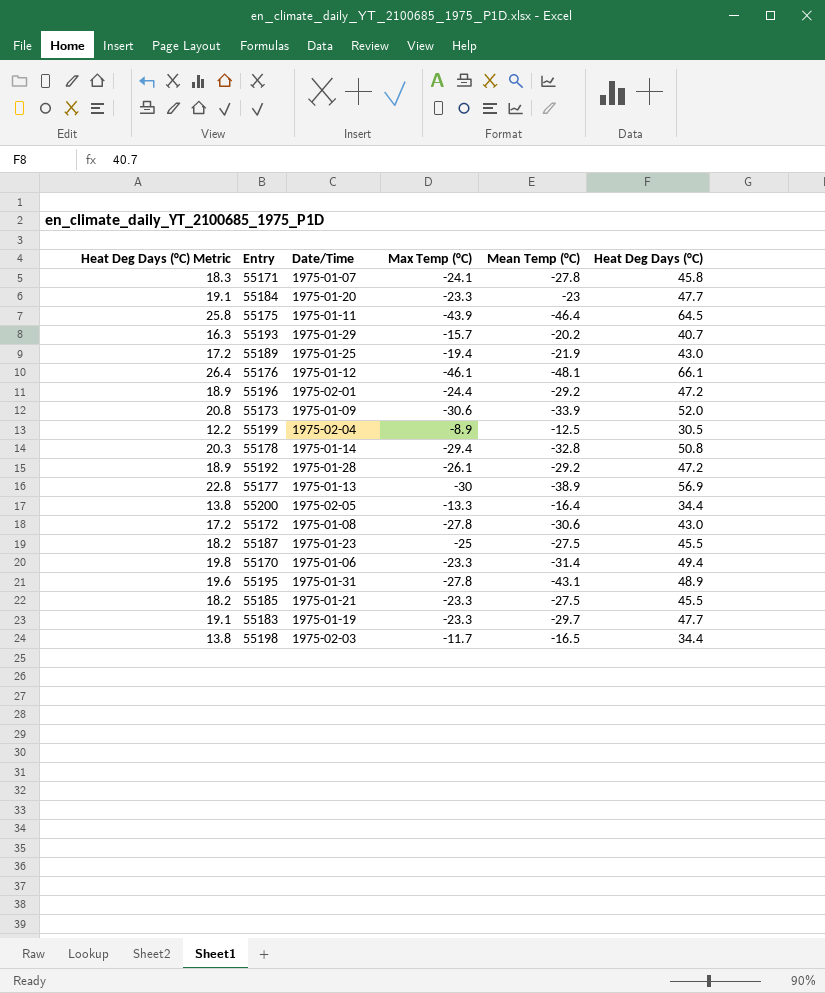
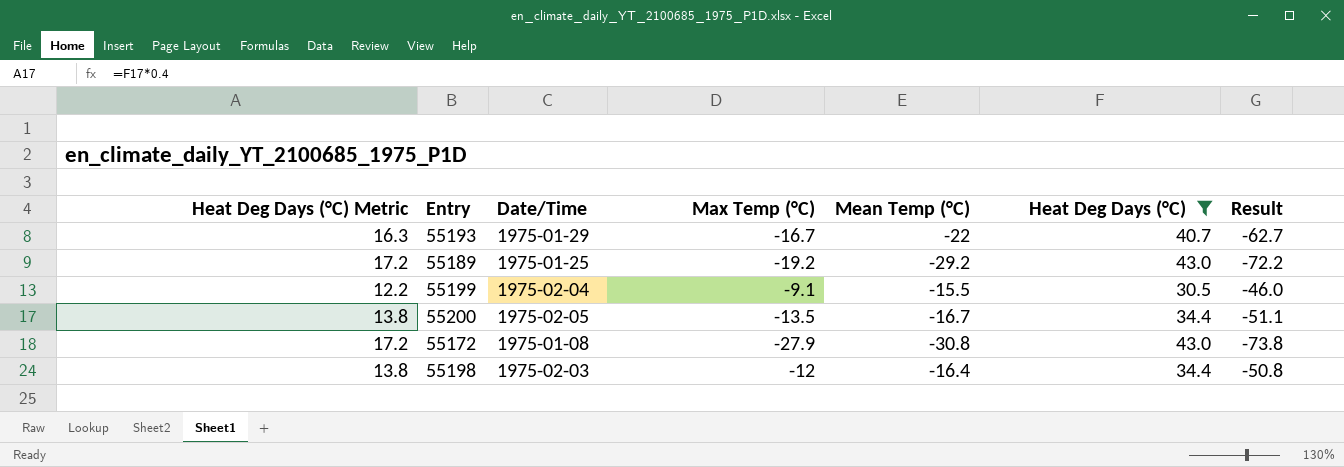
filter: none -> Heat Deg Days (°C) <= 43.0
column Result | formula: none -> [Mean Temp (°C)] - [Heat Deg Days (°C)]
55193 | Max Temp (°C): -15.7 -> -16.7
55193 | Mean Temp (°C): -20.2 -> -22
55189 | Max Temp (°C): -19.4 -> -19.2
55189 | Mean Temp (°C): -21.9 -> -29.2
55199 | Max Temp (°C): -8.9 -> -9.1
55199 | Mean Temp (°C): -12.5 -> -15.5
55200 | Max Temp (°C): -13.3 -> -13.5
55200 | Mean Temp (°C): -16.4 -> -16.7
55172 | Max Temp (°C): -27.8 -> -27.9
55172 | Mean Temp (°C): -30.6 -> -30.8
55198 | Max Temp (°C): -11.7 -> -12
55198 | Mean Temp (°C): -16.5 -> -16.4

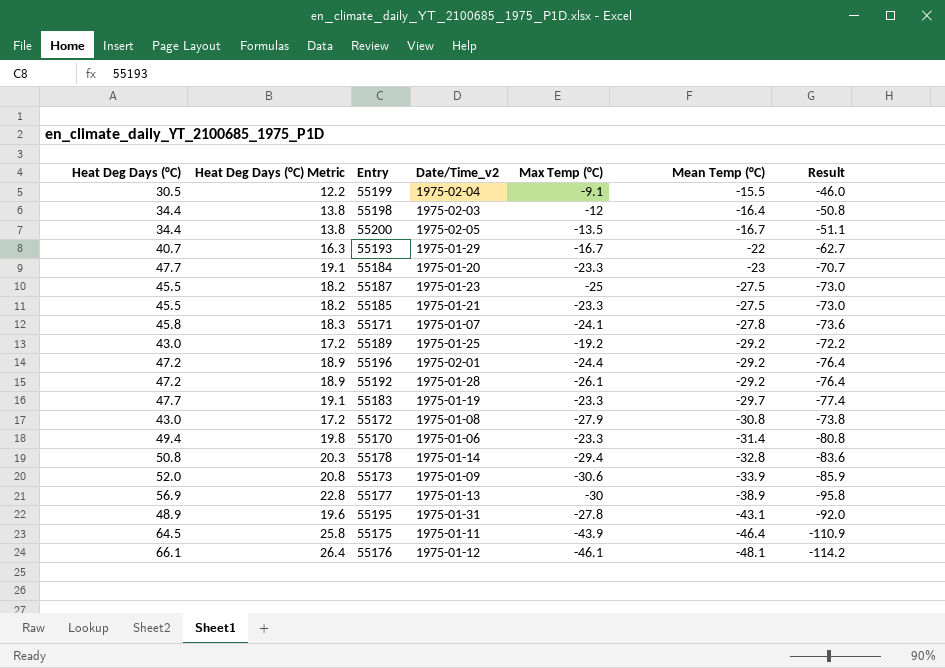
filter: Heat Deg Days (°C) <= 43.0 -> none
row order: none -> Mean Temp (°C) descending
column Heat Deg Days (°C) | position: 6 -> 1
column name: Date/Time -> Date/Time_v2

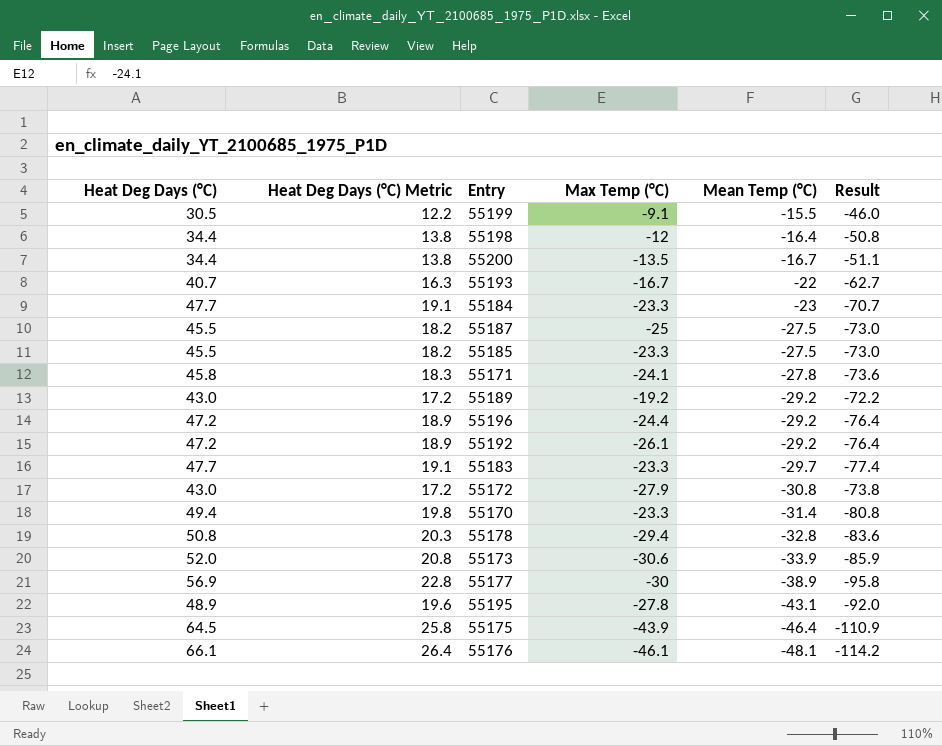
column Date/Time_v2 | position: 4 -> none

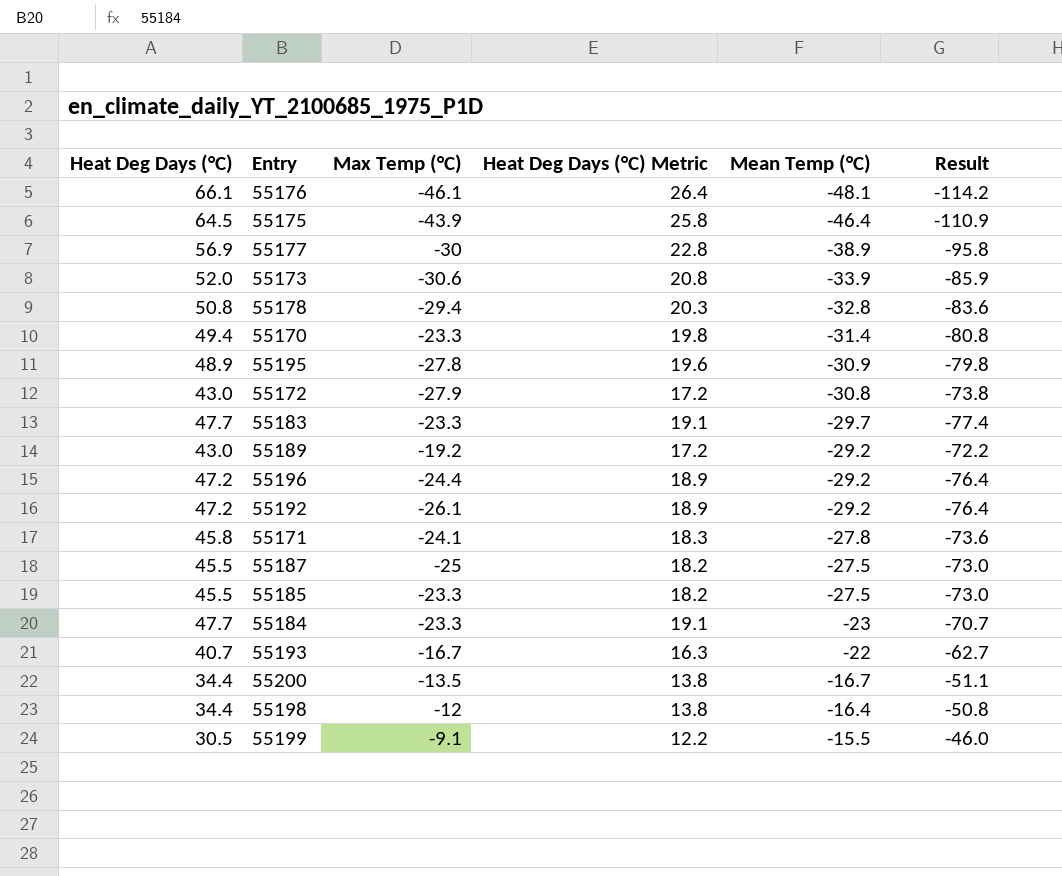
row order: Mean Temp (°C) descending -> Mean Temp (°C) ascending
column Heat Deg Days (°C) Metric | position: 2 -> 4
55195 | Mean Temp (°C): -43.1 -> -30.9
55195 | Result: -92.0 -> -79.8

